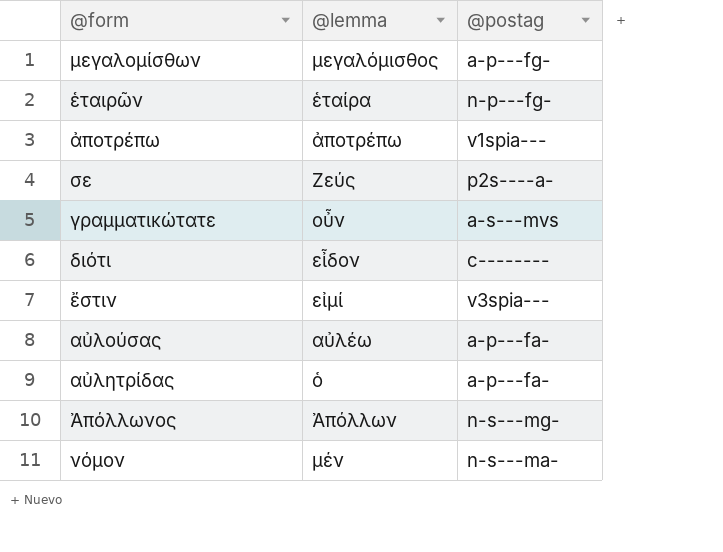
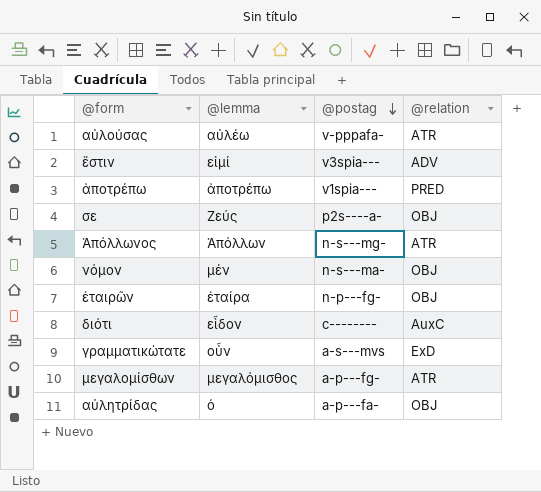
row order: none -> @postag descending
column @relation | position: none -> 4
αὐλούσας | @postag: a-p---fa- -> v-pppafa-

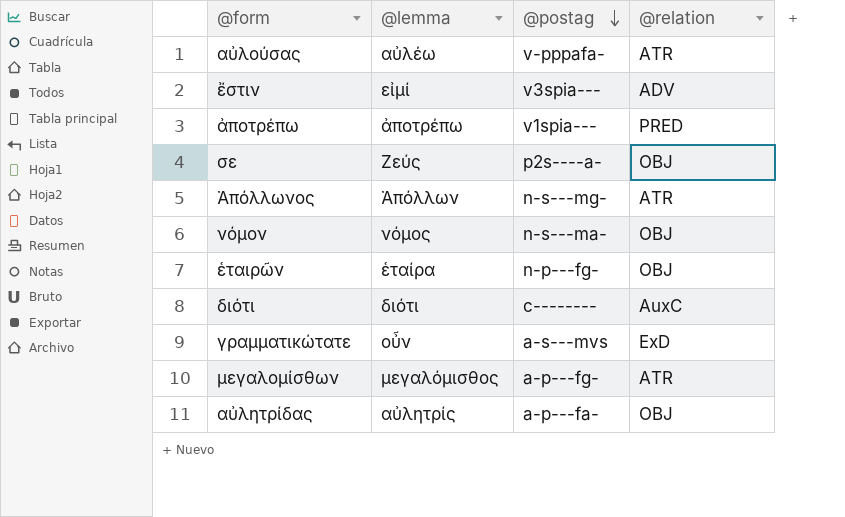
νόμον | @lemma: μέν -> νόμος
διότι | @lemma: εἶδον -> διότι
αὐλητρίδας | @lemma: ὁ -> αὐλητρίς

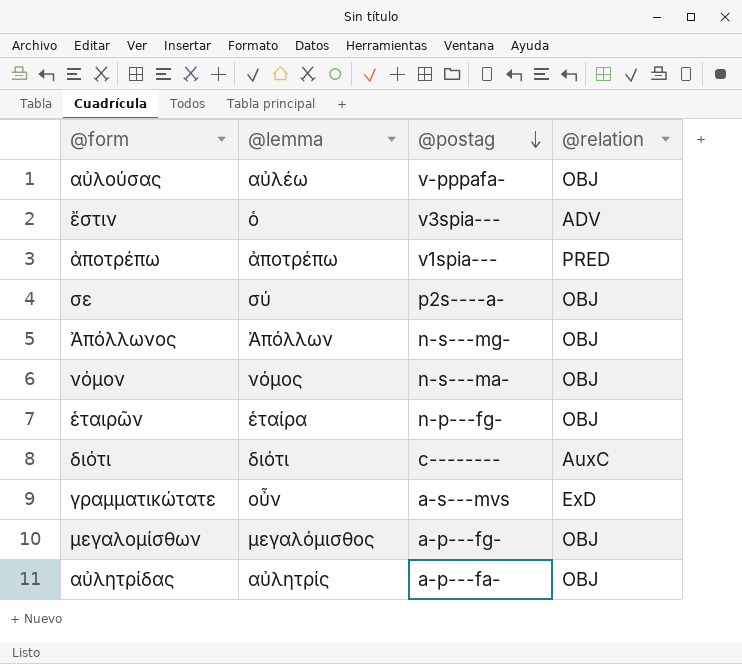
αὐλούσας | @relation: ATR -> OBJ
ἔστιν | @lemma: εἰμί -> ὁ
σε | @lemma: Ζεύς -> σύ
Ἀπόλλωνος | @relation: ATR -> OBJ
μεγαλομίσθων | @relation: ATR -> OBJ

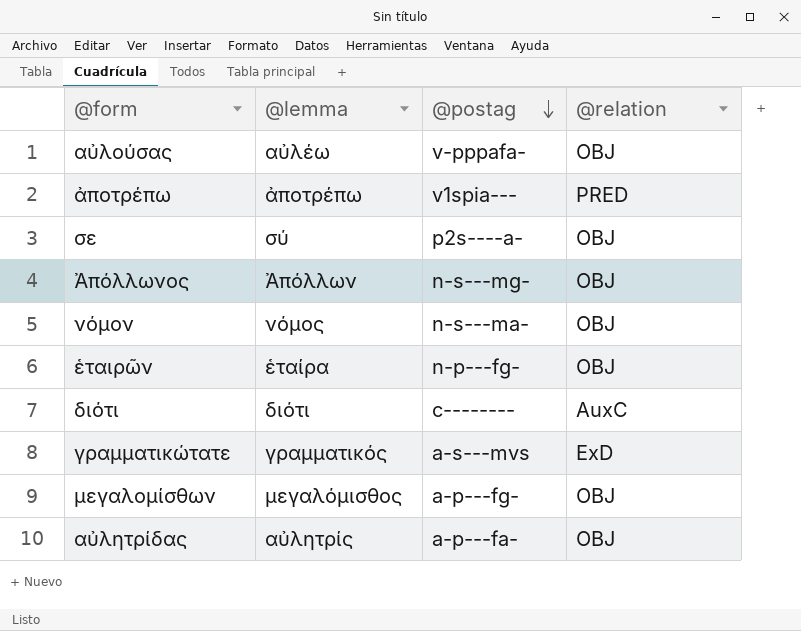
row ἔστιν: ὁ | v3spia--- | ADV -> none
γραμματικώτατε | @lemma: οὖν -> γραμματικός

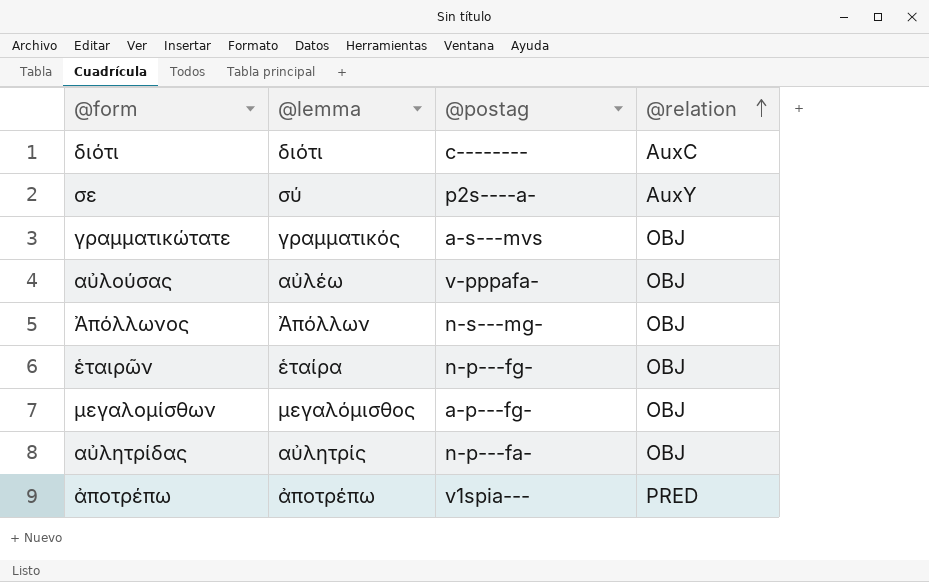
row order: @postag descending -> @relation ascending
row νόμον: νόμος | n-s---ma- | OBJ -> none
σε | @relation: OBJ -> AuxY
γραμματικώτατε | @relation: ExD -> OBJ
αὐλητρίδας | @postag: a-p---fa- -> n-p---fa-

